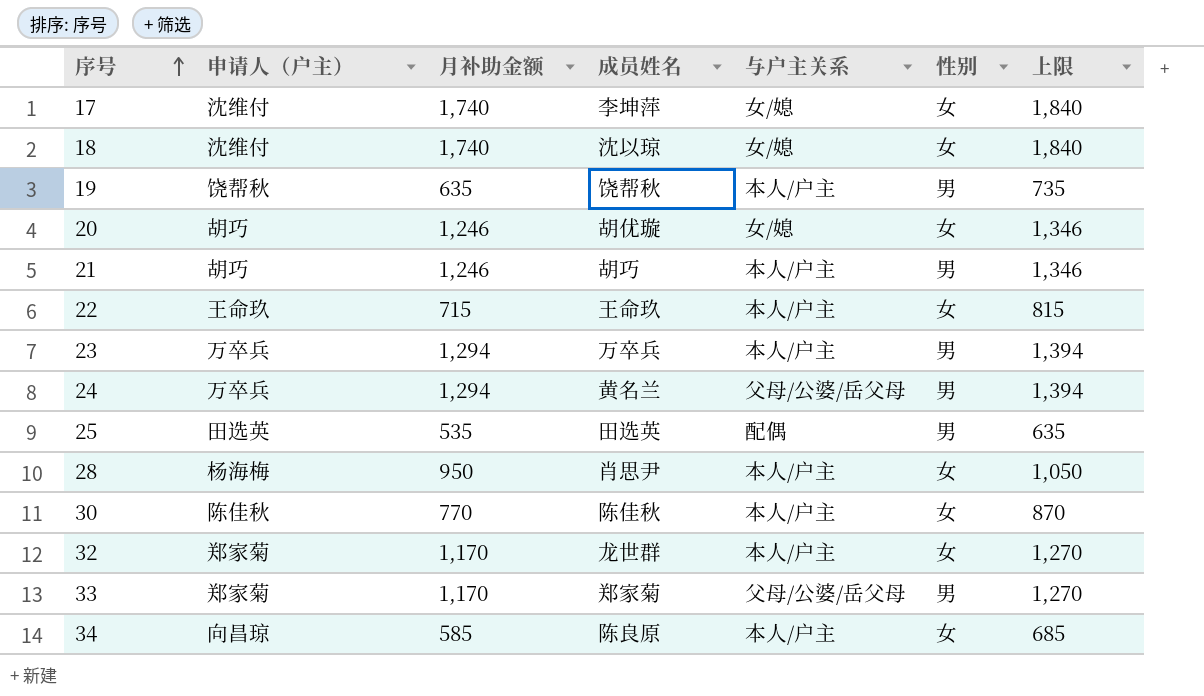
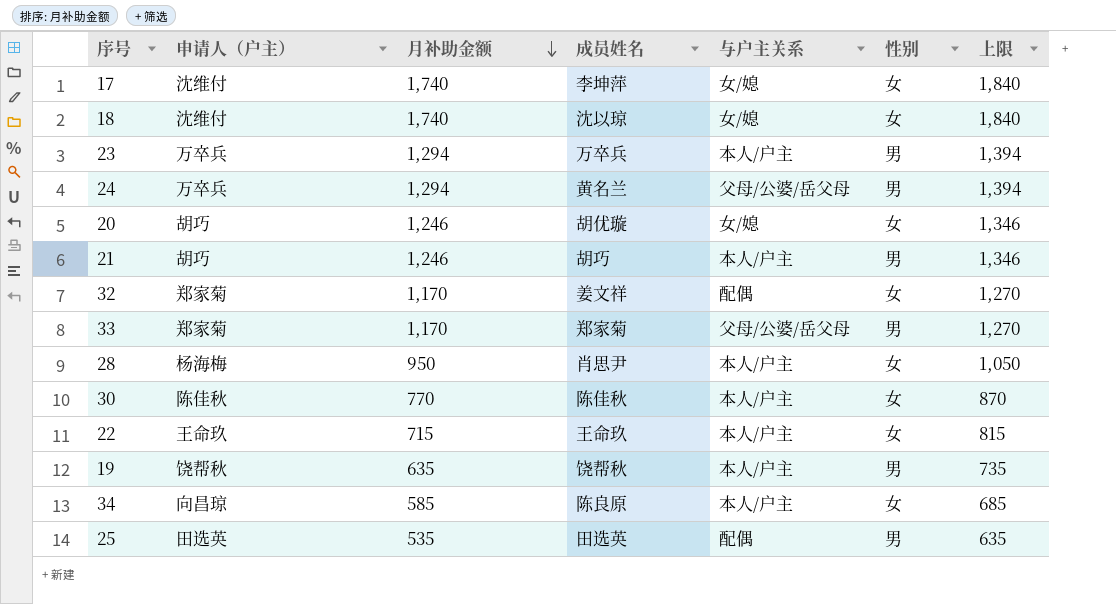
row order: 序号 ascending -> 月补助金额 descending
32 | 成员姓名: 龙世群 -> 姜文祥
32 | 与户主关系: 本人/户主 -> 配偶

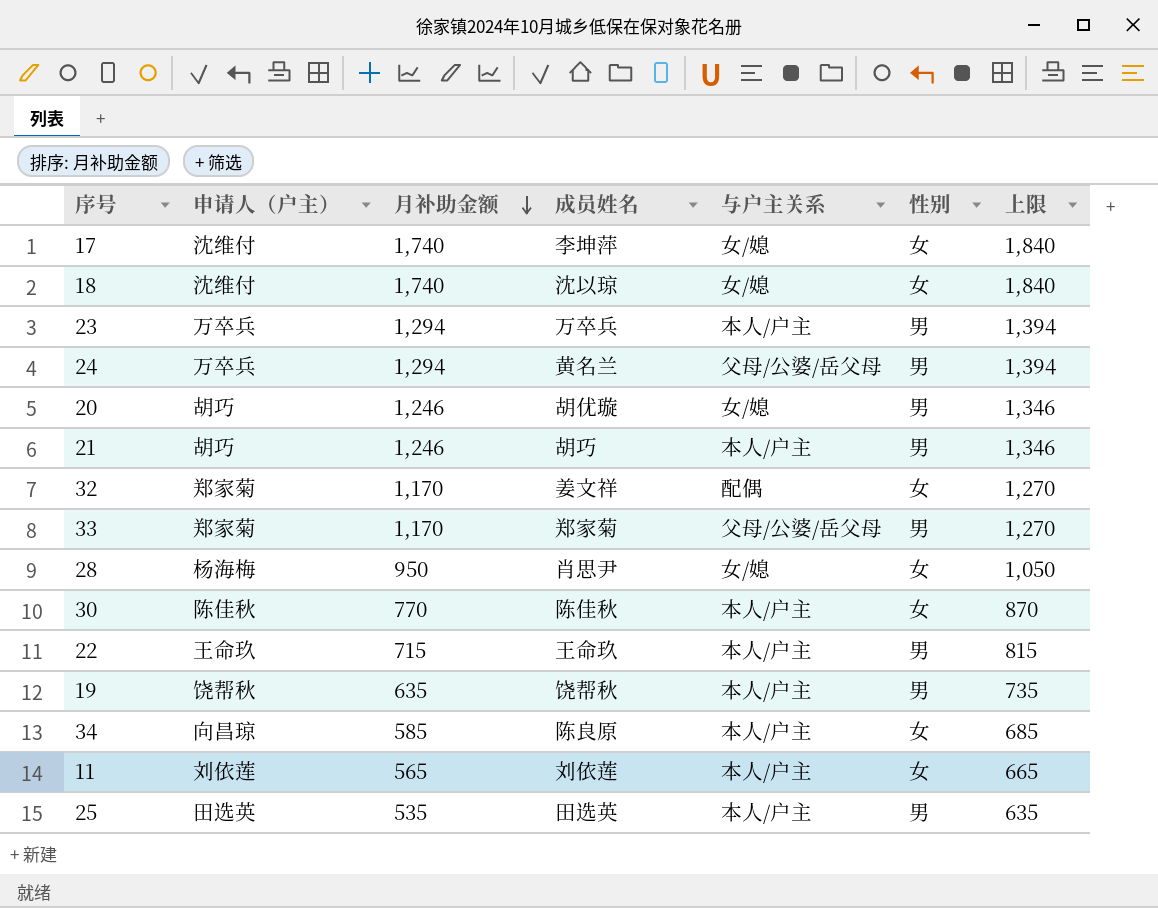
20 | 性别: 女 -> 男
28 | 与户主关系: 本人/户主 -> 女/媳
22 | 性别: 女 -> 男
row 11: none -> 刘依莲 | 565 | 刘依莲 | 本人/户主 | 女 | 665
25 | 与户主关系: 配偶 -> 本人/户主

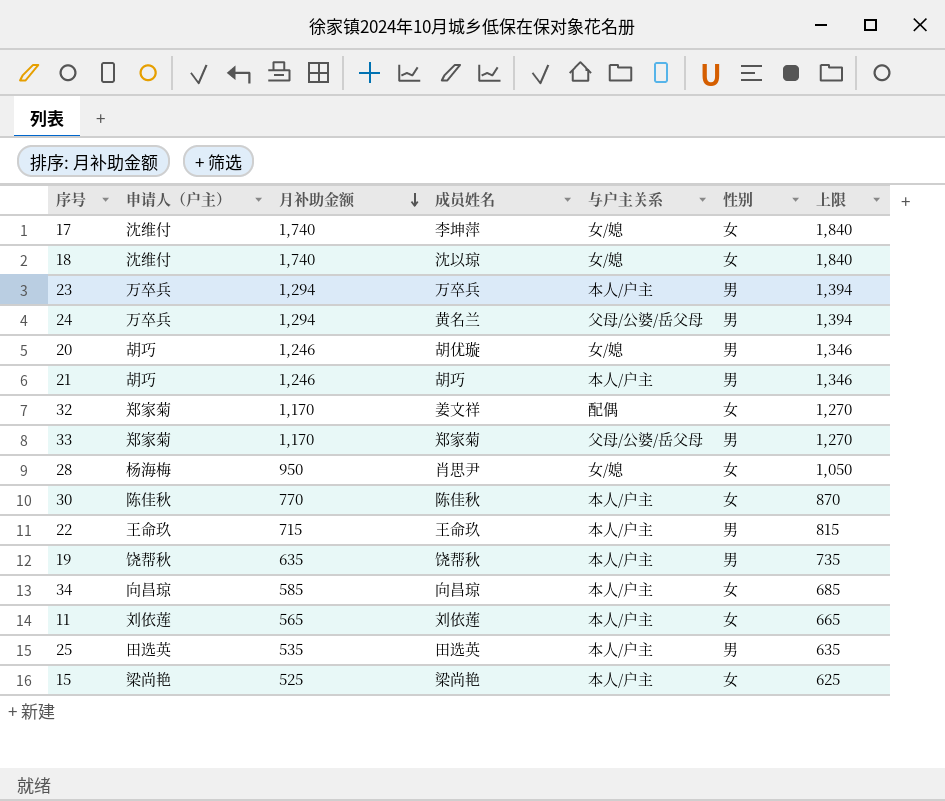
34 | 成员姓名: 陈良原 -> 向昌琼
row 15: none -> 梁尚艳 | 525 | 梁尚艳 | 本人/户主 | 女 | 625

